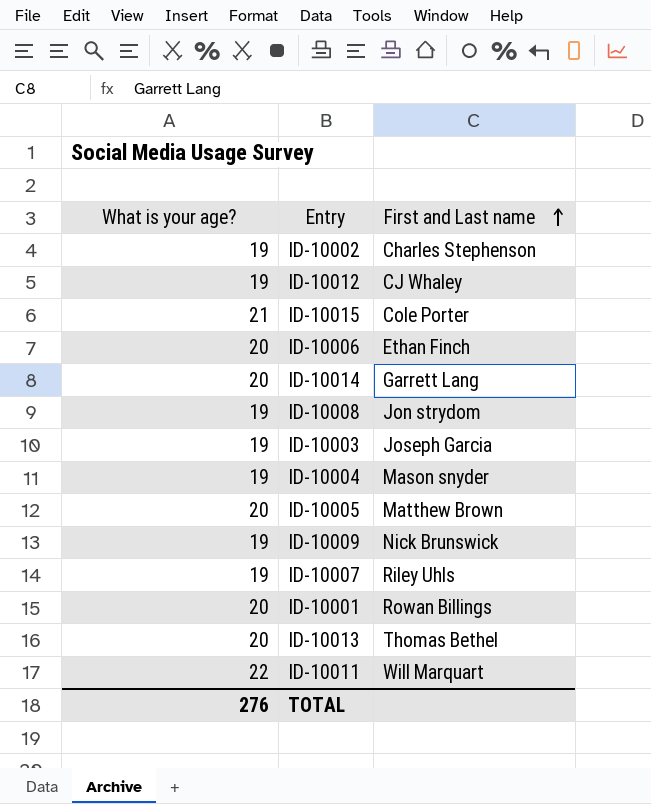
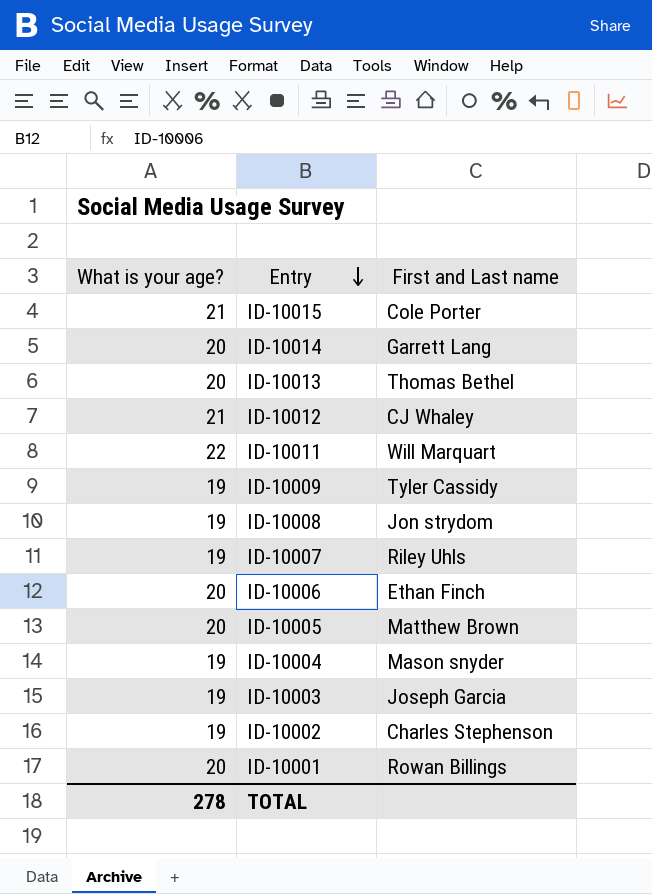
row order: First and Last name ascending -> Entry descending
ID-10012 | What is your age?: 19 -> 21
ID-10009 | First and Last name: Nick Brunswick -> Tyler Cassidy
TOTAL | What is your age?: 276 -> 278

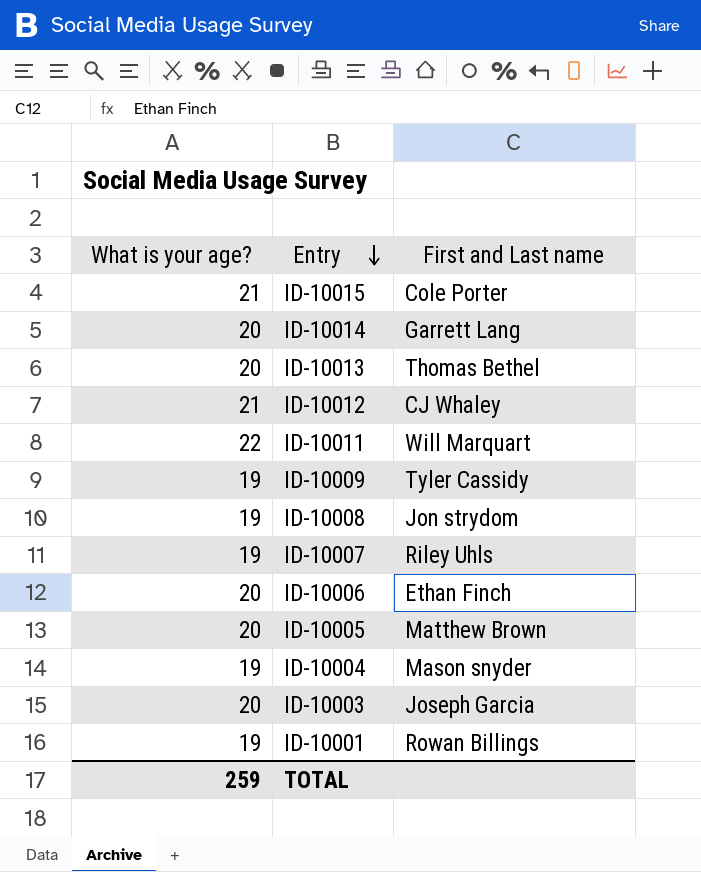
row ID-10002: 19 | Charles Stephenson -> none
ID-10003 | What is your age?: 19 -> 20
ID-10001 | What is your age?: 20 -> 19
TOTAL | What is your age?: 278 -> 259

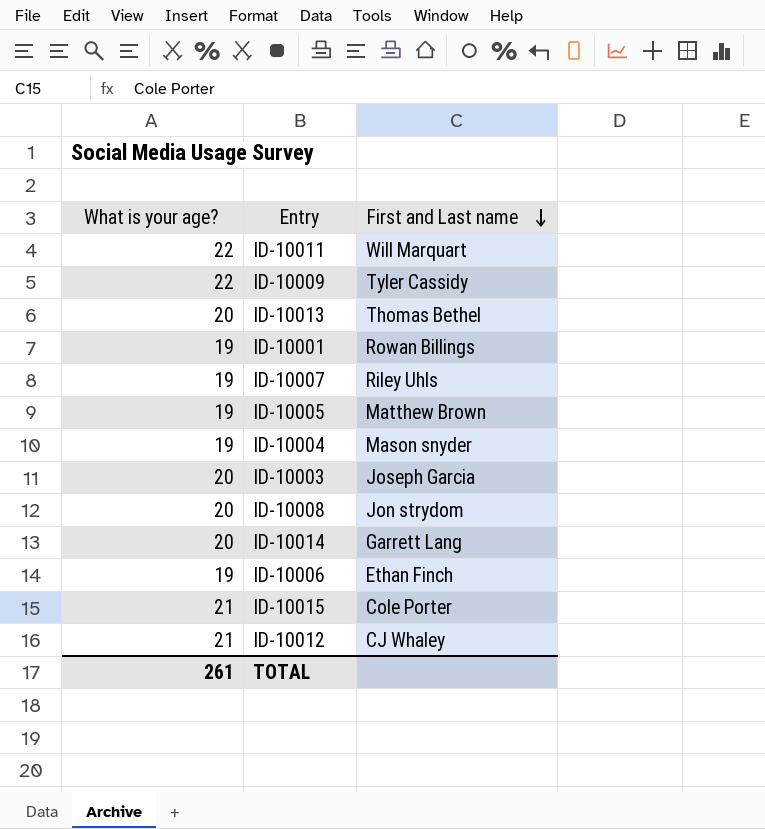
row order: Entry descending -> First and Last name descending
ID-10009 | What is your age?: 19 -> 22
ID-10005 | What is your age?: 20 -> 19
ID-10008 | What is your age?: 19 -> 20
ID-10006 | What is your age?: 20 -> 19
TOTAL | What is your age?: 259 -> 261

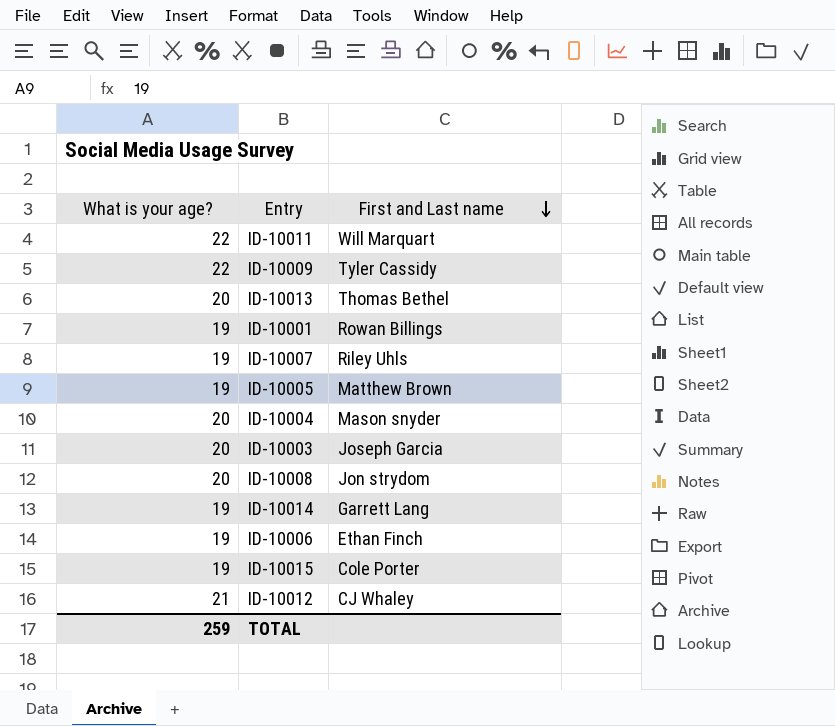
ID-10004 | What is your age?: 19 -> 20
ID-10014 | What is your age?: 20 -> 19
ID-10015 | What is your age?: 21 -> 19
TOTAL | What is your age?: 261 -> 259

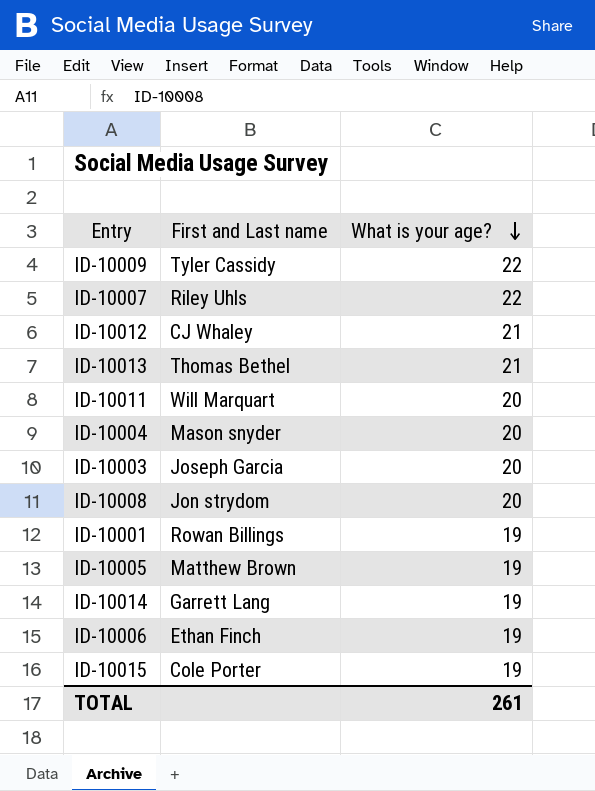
row order: First and Last name descending -> What is your age? descending
column What is your age? | position: 1 -> 3
ID-10007 | What is your age?: 19 -> 22
ID-10013 | What is your age?: 20 -> 21
ID-10011 | What is your age?: 22 -> 20
TOTAL | What is your age?: 259 -> 261

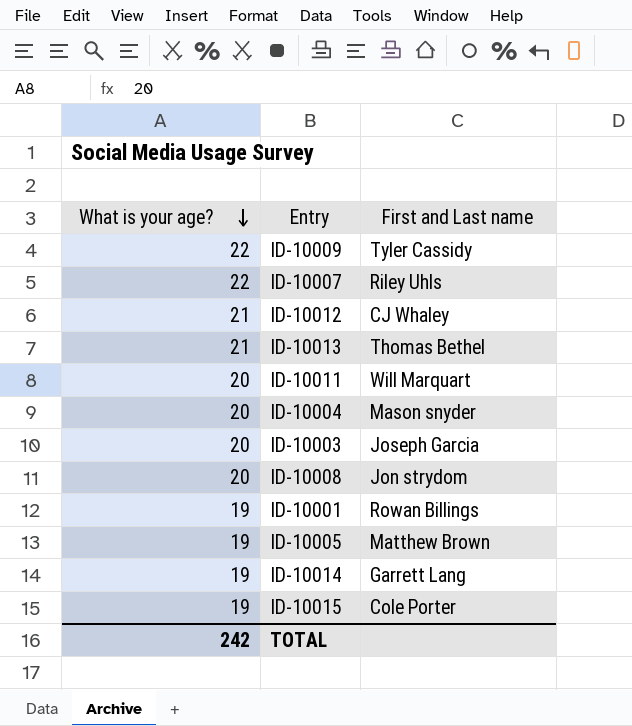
column What is your age? | position: 3 -> 1
row ID-10006: Ethan Finch | 19 -> none
TOTAL | What is your age?: 261 -> 242

